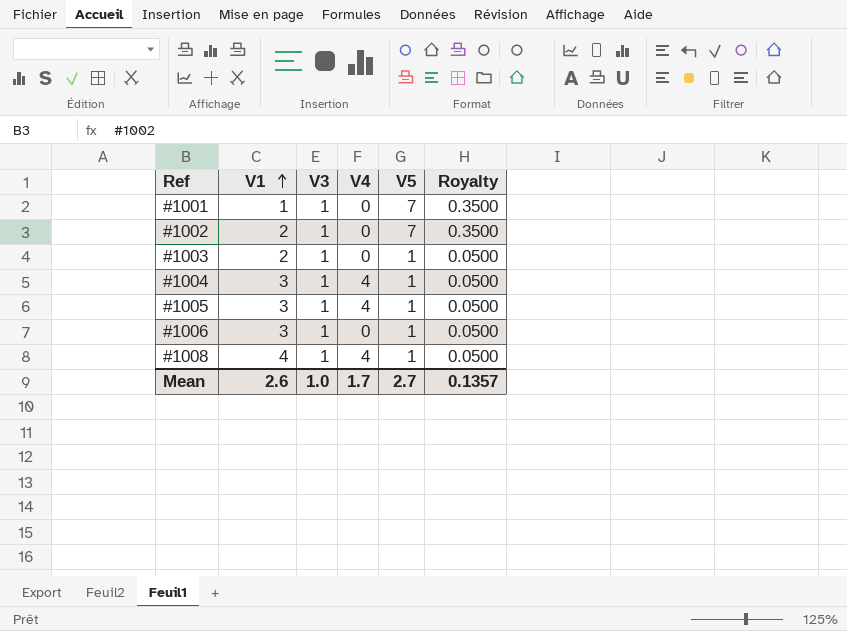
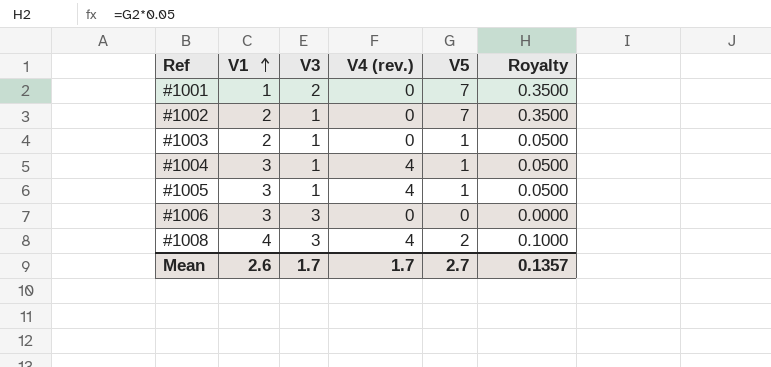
column name: V4 -> V4 (rev.)
#1001 | V3: 1 -> 2
#1006 | V3: 1 -> 3
#1006 | V5: 1 -> 0
#1006 | Royalty: 0.0500 -> 0.0000
#1008 | V3: 1 -> 3
#1008 | V5: 1 -> 2
#1008 | Royalty: 0.0500 -> 0.1000
Mean | V3: 1.0 -> 1.7

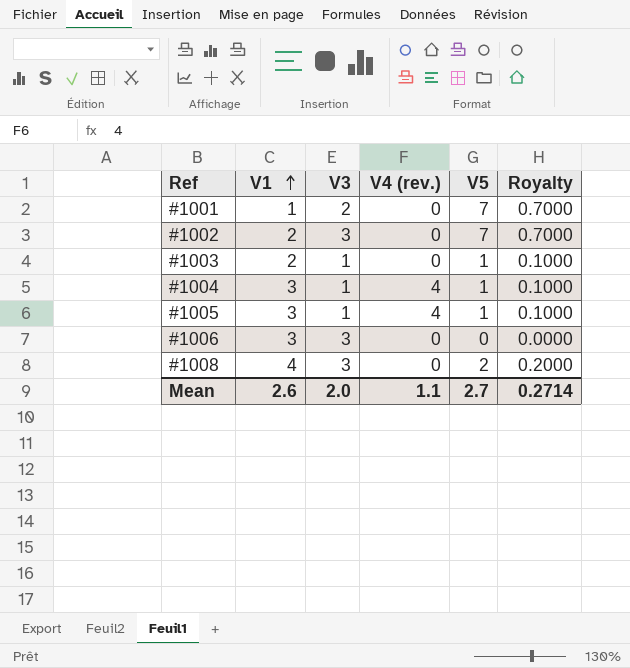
column Royalty | formula: [V5] * 0.05 -> [V5] * 0.1
#1002 | V3: 1 -> 3
#1008 | V4 (rev.): 4 -> 0
Mean | V3: 1.7 -> 2.0
Mean | V4 (rev.): 1.7 -> 1.1
Mean | Royalty: 0.1357 -> 0.2714

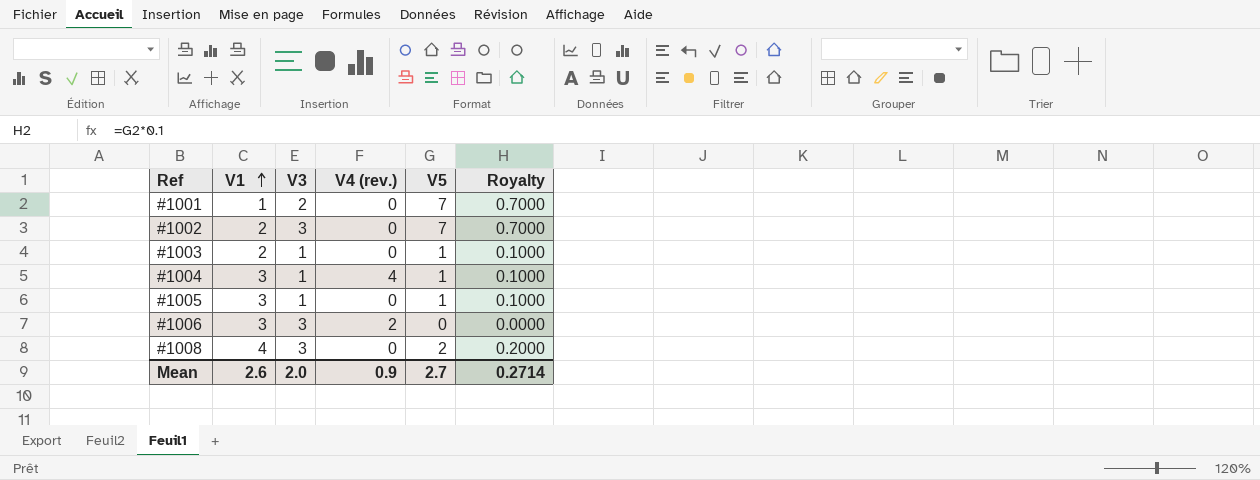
#1005 | V4 (rev.): 4 -> 0
#1006 | V4 (rev.): 0 -> 2
Mean | V4 (rev.): 1.1 -> 0.9

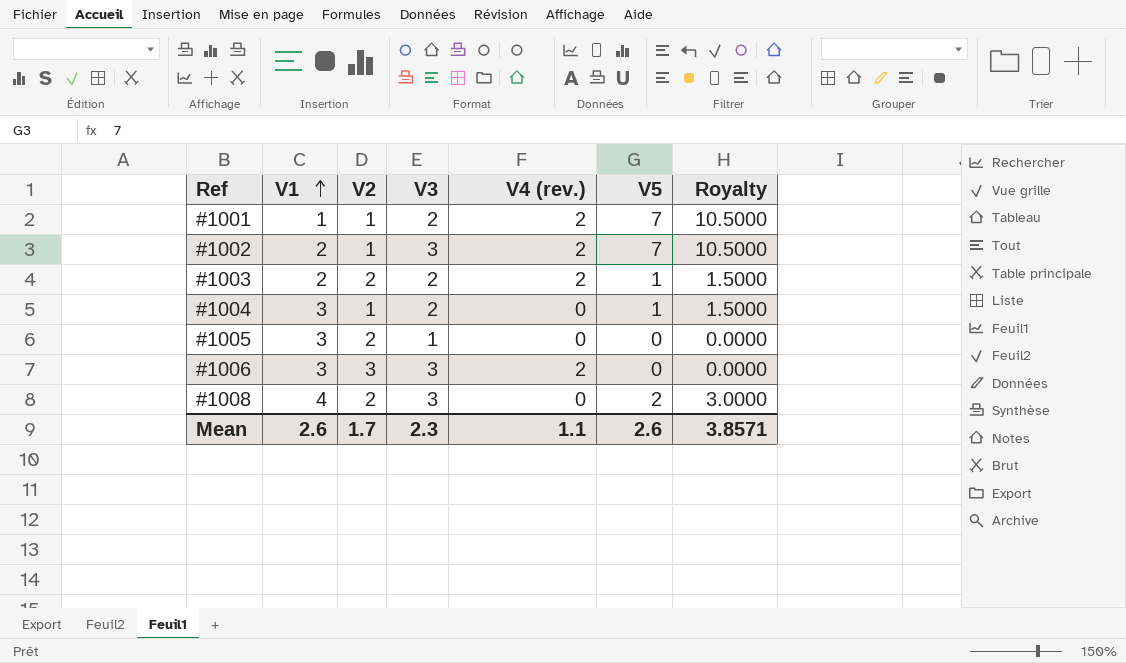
column V2 | position: none -> 3
column Royalty | formula: [V5] * 0.1 -> [V5] * 1.5
#1001 | V4 (rev.): 0 -> 2
#1002 | V4 (rev.): 0 -> 2
#1003 | V3: 1 -> 2
#1003 | V4 (rev.): 0 -> 2
#1004 | V3: 1 -> 2
#1004 | V4 (rev.): 4 -> 0
#1005 | V5: 1 -> 0
Mean | V3: 2.0 -> 2.3
Mean | V4 (rev.): 0.9 -> 1.1
Mean | V5: 2.7 -> 2.6
Mean | Royalty: 0.2714 -> 3.8571

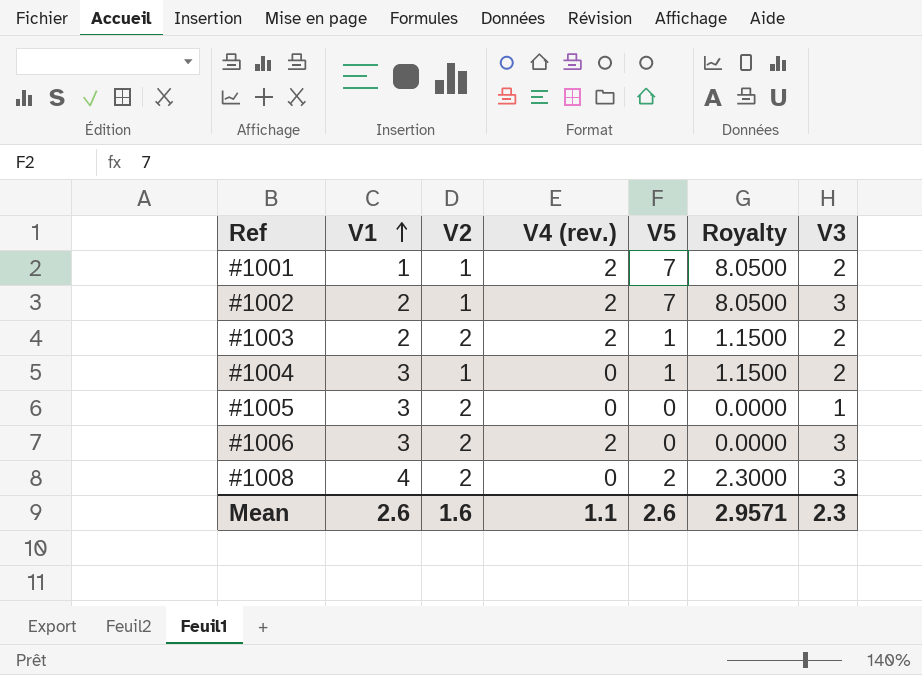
column Royalty | formula: [V5] * 1.5 -> [V5] * 1.15
column V3 | position: 4 -> 7
#1006 | V2: 3 -> 2
Mean | V2: 1.7 -> 1.6
Mean | Royalty: 3.8571 -> 2.9571

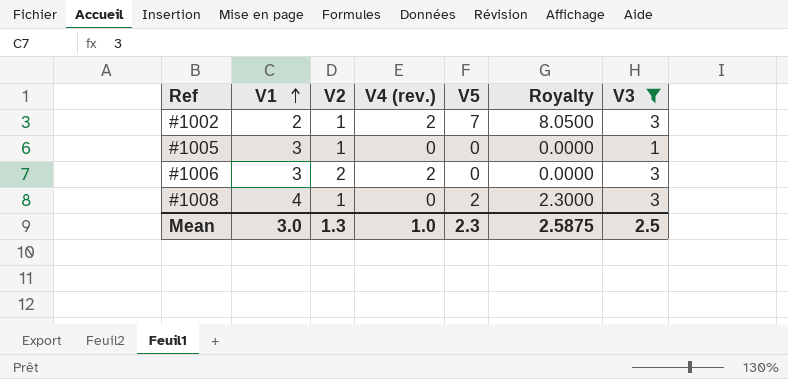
filter: none -> V3 != 2
#1005 | V2: 2 -> 1
#1008 | V2: 2 -> 1
Mean | V1: 2.6 -> 3.0
Mean | V2: 1.6 -> 1.3
Mean | V4 (rev.): 1.1 -> 1.0
Mean | V5: 2.6 -> 2.3
Mean | Royalty: 2.9571 -> 2.5875
Mean | V3: 2.3 -> 2.5

